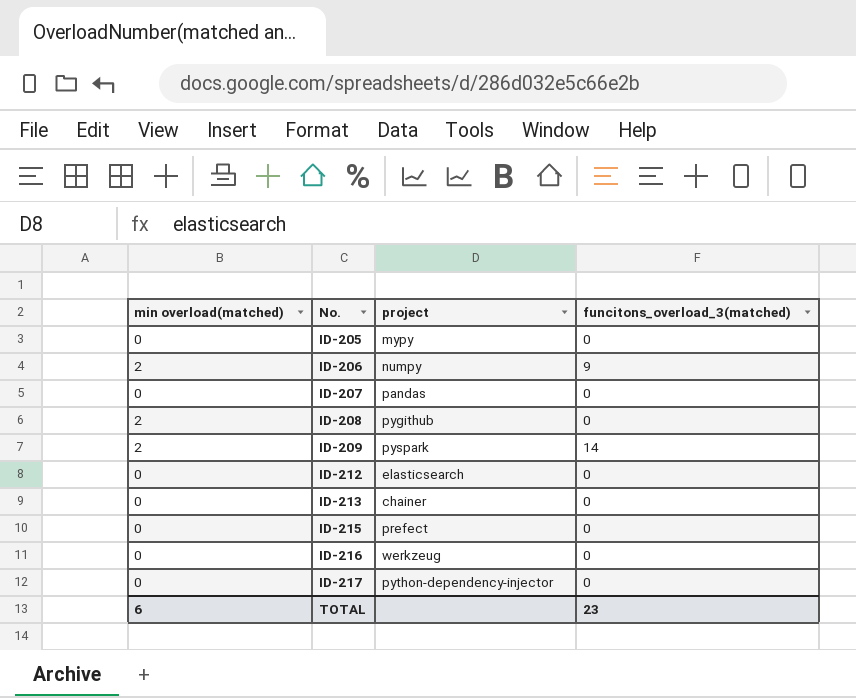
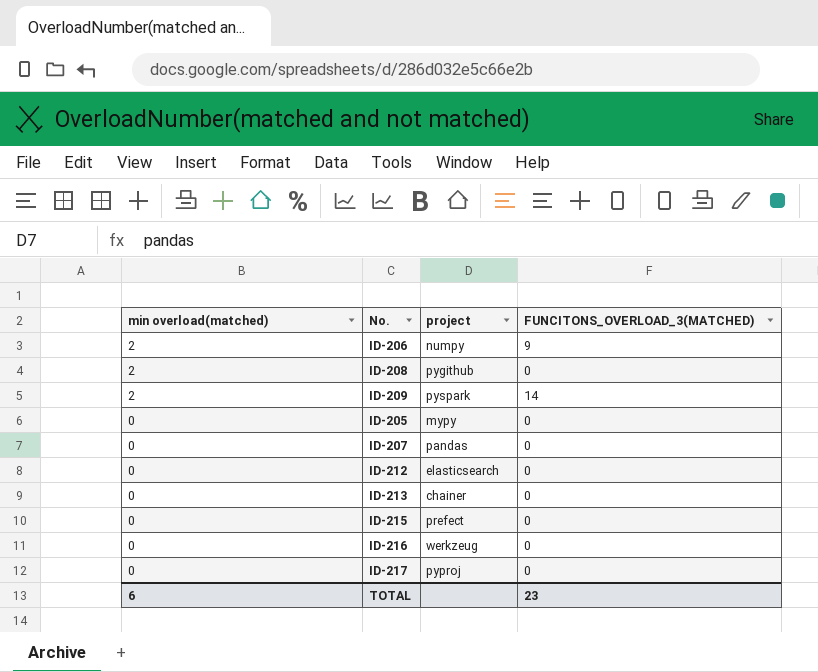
row order: No. ascending -> min overload(matched) descending
column name: funcitons_overload_3(matched) -> FUNCITONS_OVERLOAD_3(MATCHED)
ID-217 | project: python-dependency-injector -> pyproj

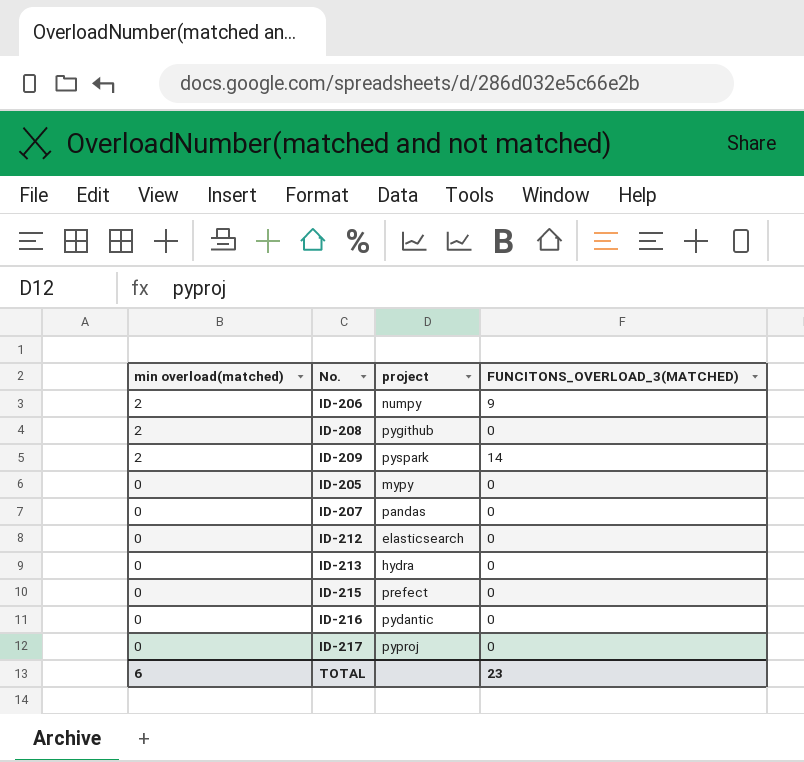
ID-213 | project: chainer -> hydra
ID-216 | project: werkzeug -> pydantic

